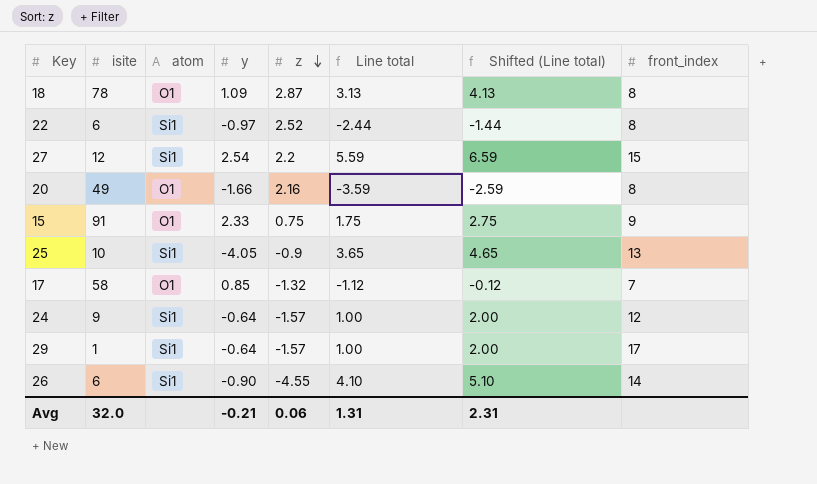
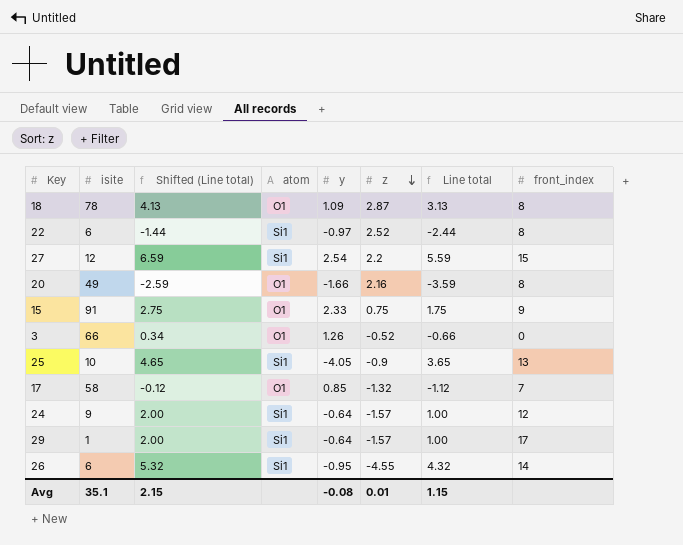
column Shifted (Line total) | position: 7 -> 3
row 3: none -> 66 | 0.34 | O1 | 1.26 | -0.52 | -0.66 | 0
26 | Shifted (Line total): 5.10 -> 5.32
26 | y: -0.90 -> -0.95
26 | Line total: 4.10 -> 4.32
Avg | isite: 32.0 -> 35.1
Avg | Shifted (Line total): 2.31 -> 2.15
Avg | y: -0.21 -> -0.08
Avg | z: 0.06 -> 0.01
Avg | Line total: 1.31 -> 1.15

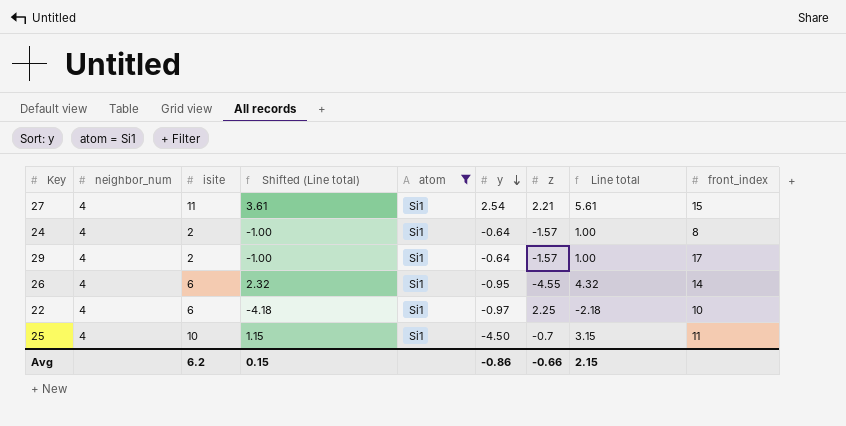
filter: none -> atom = Si1
row order: z descending -> y descending
column neighbor_num | position: none -> 2
column Shifted (Line total) | formula: [Line total] + 1 -> [Line total] - 2
27 | isite: 12 -> 11
27 | z: 2.2 -> 2.21
27 | Line total: 5.59 -> 5.61
24 | isite: 9 -> 2
24 | front_index: 12 -> 8
29 | isite: 1 -> 2
22 | z: 2.52 -> 2.25
22 | Line total: -2.44 -> -2.18
22 | front_index: 8 -> 10
25 | y: -4.05 -> -4.50
25 | z: -0.9 -> -0.7
25 | Line total: 3.65 -> 3.15
25 | front_index: 13 -> 11
Avg | isite: 35.1 -> 6.2
Avg | Shifted (Line total): 2.15 -> 0.15
Avg | y: -0.08 -> -0.86
Avg | z: 0.01 -> -0.66
Avg | Line total: 1.15 -> 2.15

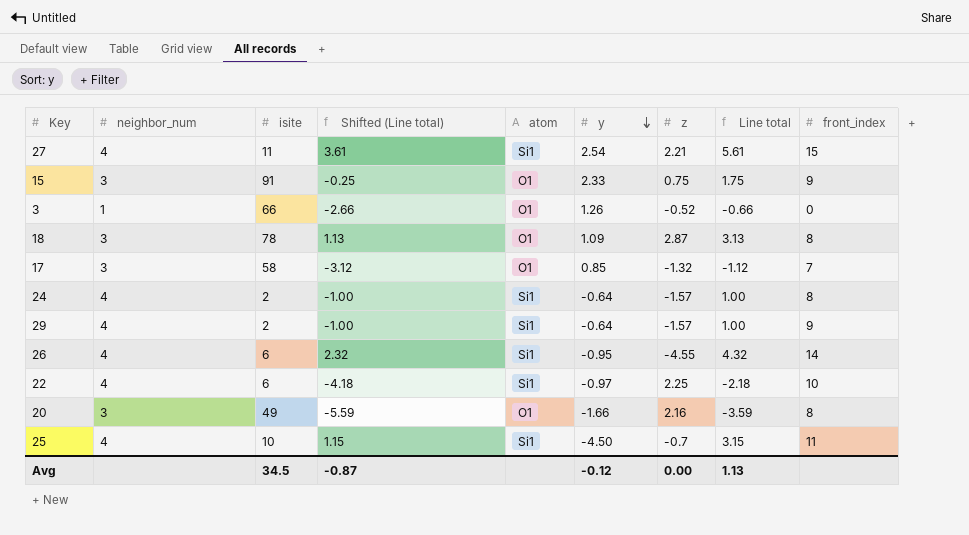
filter: atom = Si1 -> none
29 | front_index: 17 -> 9
Avg | isite: 6.2 -> 34.5
Avg | Shifted (Line total): 0.15 -> -0.87
Avg | y: -0.86 -> -0.12
Avg | z: -0.66 -> 0.00
Avg | Line total: 2.15 -> 1.13

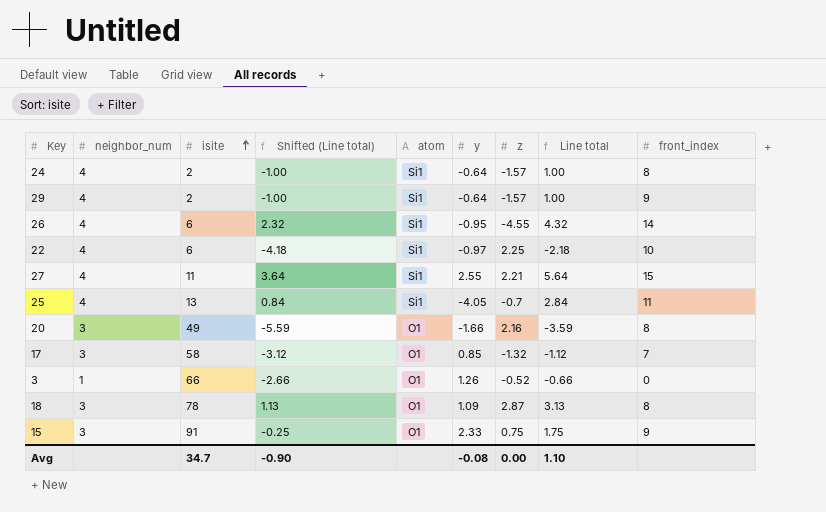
row order: y descending -> isite ascending
27 | Shifted (Line total): 3.61 -> 3.64
27 | y: 2.54 -> 2.55
27 | Line total: 5.61 -> 5.64
25 | isite: 10 -> 13
25 | Shifted (Line total): 1.15 -> 0.84
25 | y: -4.50 -> -4.05
25 | Line total: 3.15 -> 2.84
Avg | isite: 34.5 -> 34.7
Avg | Shifted (Line total): -0.87 -> -0.90
Avg | y: -0.12 -> -0.08
Avg | Line total: 1.13 -> 1.10

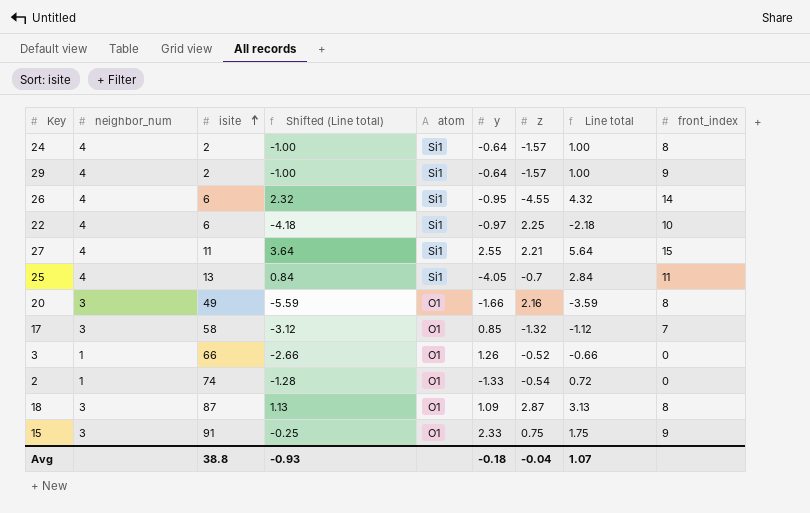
row 2: none -> 1 | 74 | -1.28 | O1 | -1.33 | -0.54 | 0.72 | 0
18 | isite: 78 -> 87
Avg | isite: 34.7 -> 38.8
Avg | Shifted (Line total): -0.90 -> -0.93
Avg | y: -0.08 -> -0.18
Avg | z: 0.00 -> -0.04
Avg | Line total: 1.10 -> 1.07

